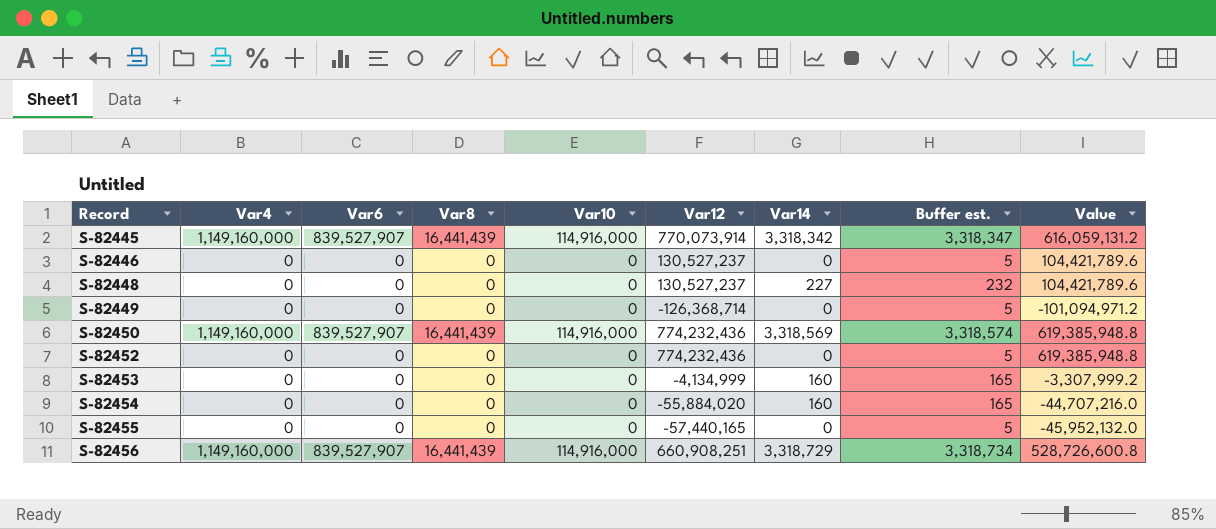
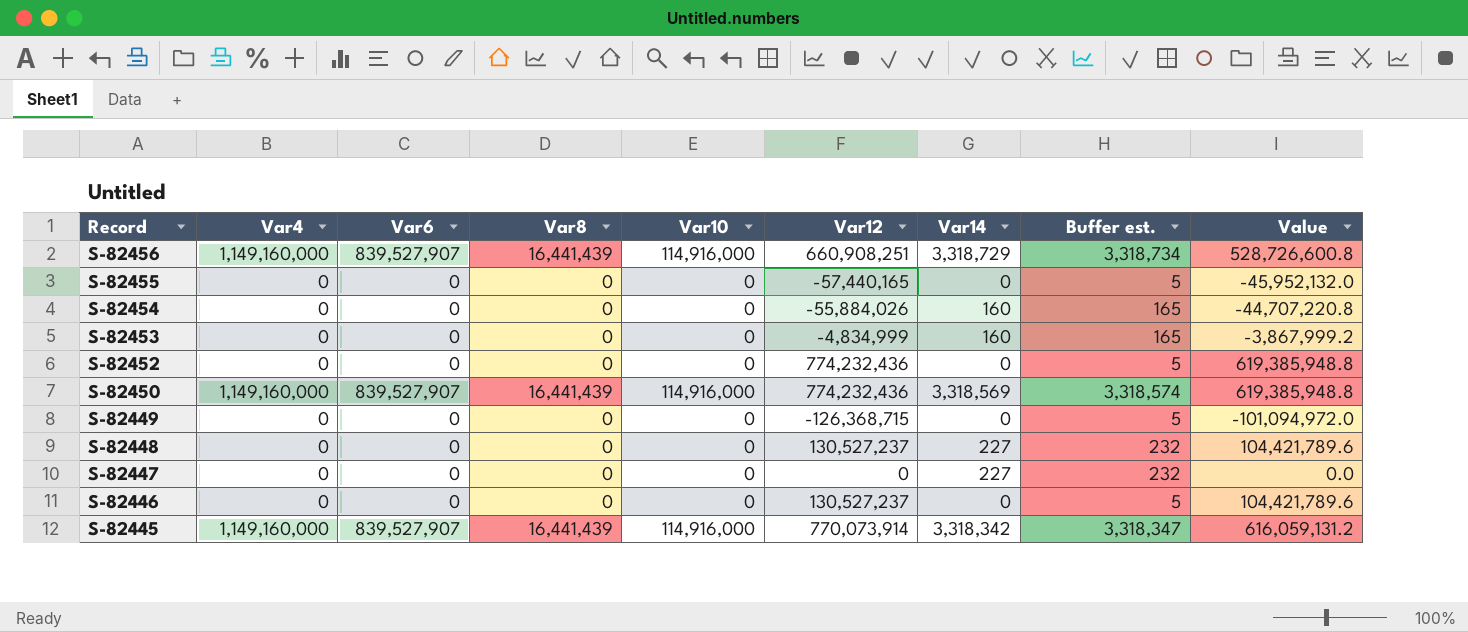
row order: Record ascending -> Record descending
S-82454 | Var12: -55,884,020 -> -55,884,026
S-82454 | Value: -44,707,216.0 -> -44,707,220.8
S-82453 | Var12: -4,134,999 -> -4,834,999
S-82453 | Value: -3,307,999.2 -> -3,867,999.2
S-82449 | Var12: -126,368,714 -> -126,368,715
S-82449 | Value: -101,094,971.2 -> -101,094,972.0
row S-82447: none -> 0 | 0 | 0 | 0 | 0 | 227 | 232 | 0.0

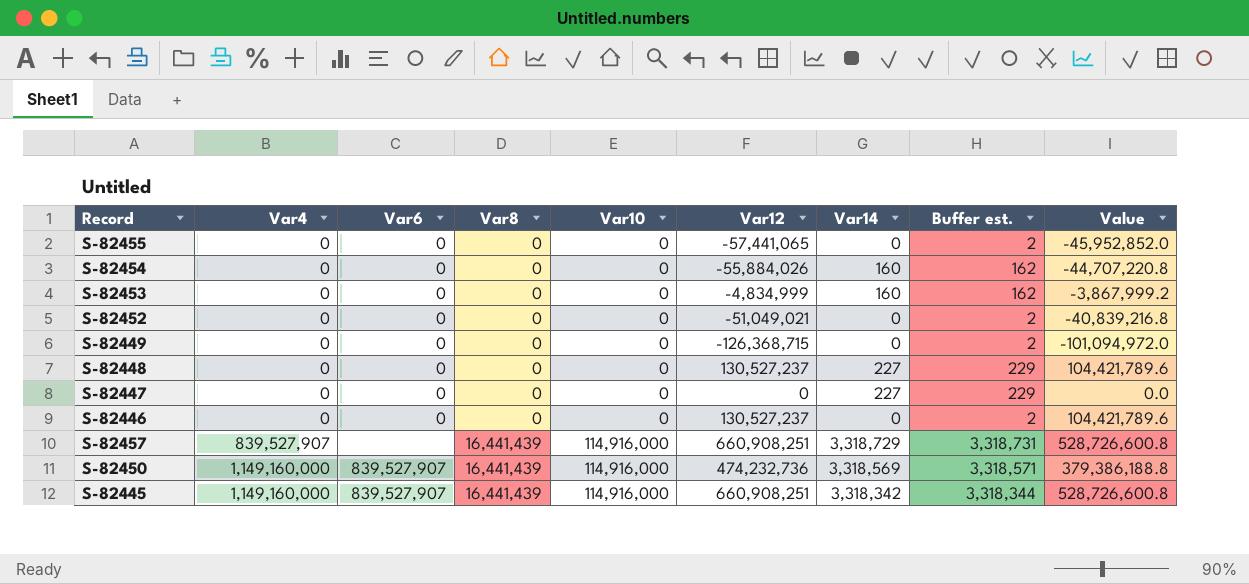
row order: Record descending -> Var4 ascending
column Buffer est. | formula: [Var14] + 5 -> [Var14] + 2
row S-82456: 1,149,160,000 | 839,527,907 | 16,441,439 | 114,916,000 | 660,908,251 | 3,318,729 | 3,318,734 | 528,726,600.8 -> none
S-82455 | Var12: -57,440,165 -> -57,441,065
S-82455 | Value: -45,952,132.0 -> -45,952,852.0
S-82452 | Var12: 774,232,436 -> -51,049,021
S-82452 | Value: 619,385,948.8 -> -40,839,216.8
row S-82457: none -> 839,527,907 | none | 16,441,439 | 114,916,000 | 660,908,251 | 3,318,729 | 3,318,731 | 528,726,600.8
S-82450 | Var12: 774,232,436 -> 474,232,736
S-82450 | Value: 619,385,948.8 -> 379,386,188.8
S-82445 | Var12: 770,073,914 -> 660,908,251
S-82445 | Value: 616,059,131.2 -> 528,726,600.8

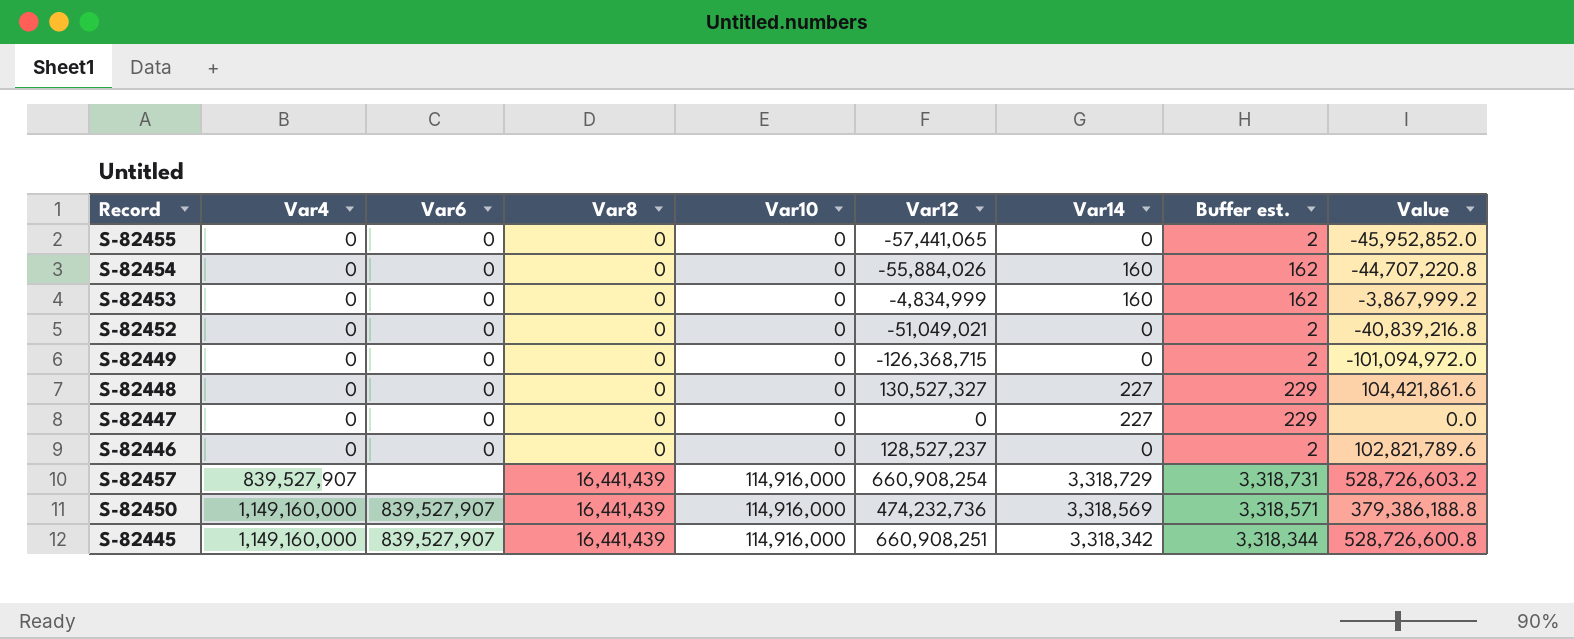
S-82448 | Var12: 130,527,237 -> 130,527,327
S-82448 | Value: 104,421,789.6 -> 104,421,861.6
S-82446 | Var12: 130,527,237 -> 128,527,237
S-82446 | Value: 104,421,789.6 -> 102,821,789.6
S-82457 | Var12: 660,908,251 -> 660,908,254
S-82457 | Value: 528,726,600.8 -> 528,726,603.2

